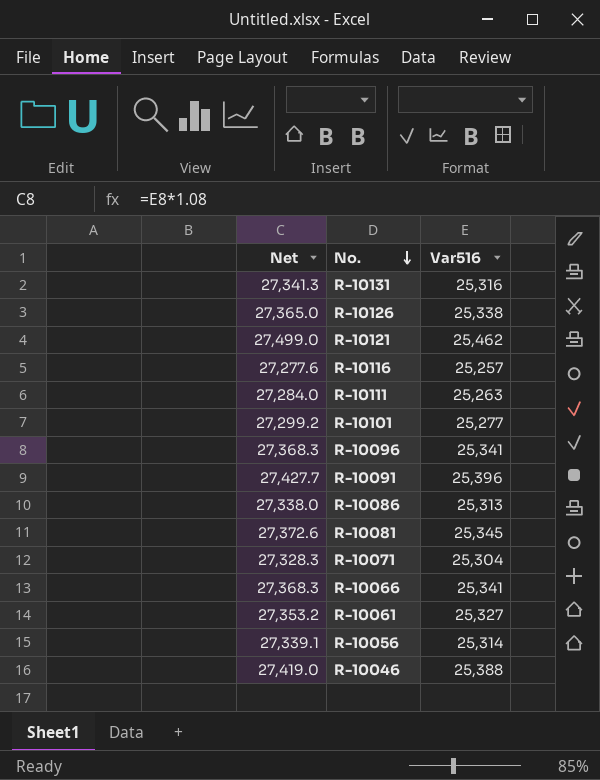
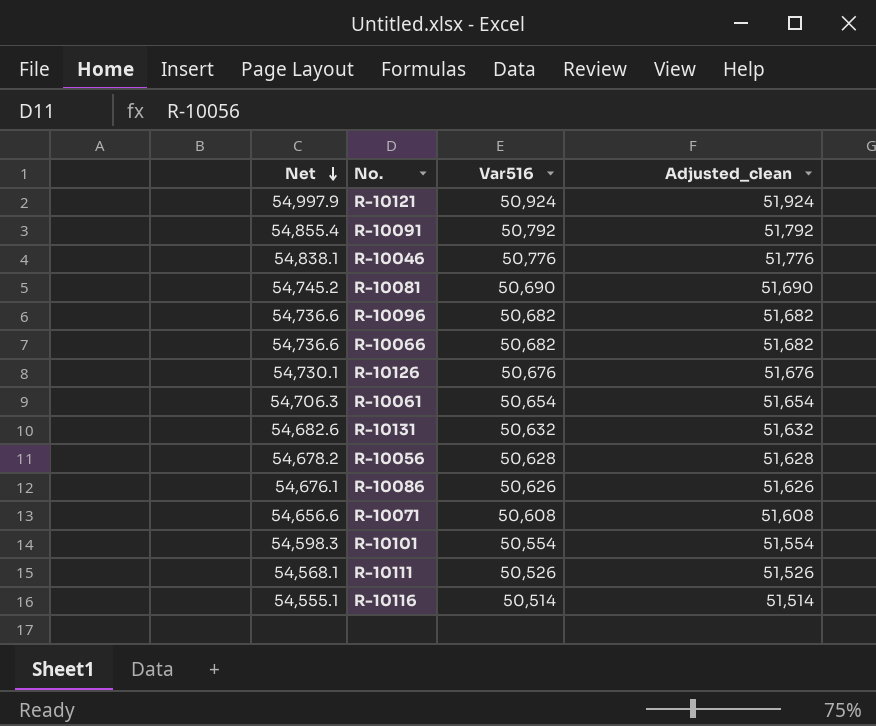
row order: No. descending -> Net descending
column Adjusted_clean | formula: none -> [Var516] + 1000
R-10121 | Net: 27,499.0 -> 54,997.9
R-10121 | Var516: 25,462 -> 50,924
R-10091 | Net: 27,427.7 -> 54,855.4
R-10091 | Var516: 25,396 -> 50,792
R-10046 | Net: 27,419.0 -> 54,838.1
R-10046 | Var516: 25,388 -> 50,776
R-10081 | Net: 27,372.6 -> 54,745.2
R-10081 | Var516: 25,345 -> 50,690
R-10096 | Net: 27,368.3 -> 54,736.6
R-10096 | Var516: 25,341 -> 50,682
R-10066 | Net: 27,368.3 -> 54,736.6
R-10066 | Var516: 25,341 -> 50,682
R-10126 | Net: 27,365.0 -> 54,730.1
R-10126 | Var516: 25,338 -> 50,676
R-10061 | Net: 27,353.2 -> 54,706.3
R-10061 | Var516: 25,327 -> 50,654
R-10131 | Net: 27,341.3 -> 54,682.6
R-10131 | Var516: 25,316 -> 50,632
R-10056 | Net: 27,339.1 -> 54,678.2
R-10056 | Var516: 25,314 -> 50,628
R-10086 | Net: 27,338.0 -> 54,676.1
R-10086 | Var516: 25,313 -> 50,626
R-10071 | Net: 27,328.3 -> 54,656.6
R-10071 | Var516: 25,304 -> 50,608
R-10101 | Net: 27,299.2 -> 54,598.3
R-10101 | Var516: 25,277 -> 50,554
R-10111 | Net: 27,284.0 -> 54,568.1
R-10111 | Var516: 25,263 -> 50,526
R-10116 | Net: 27,277.6 -> 54,555.1
R-10116 | Var516: 25,257 -> 50,514

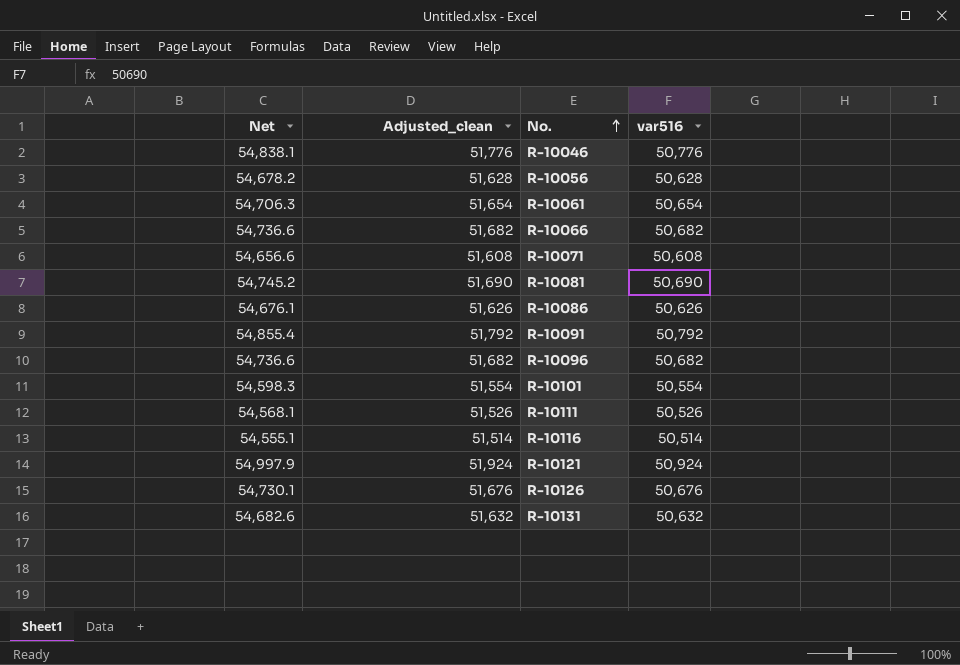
row order: Net descending -> No. ascending
column Adjusted_clean | position: 4 -> 2
column name: Var516 -> var516

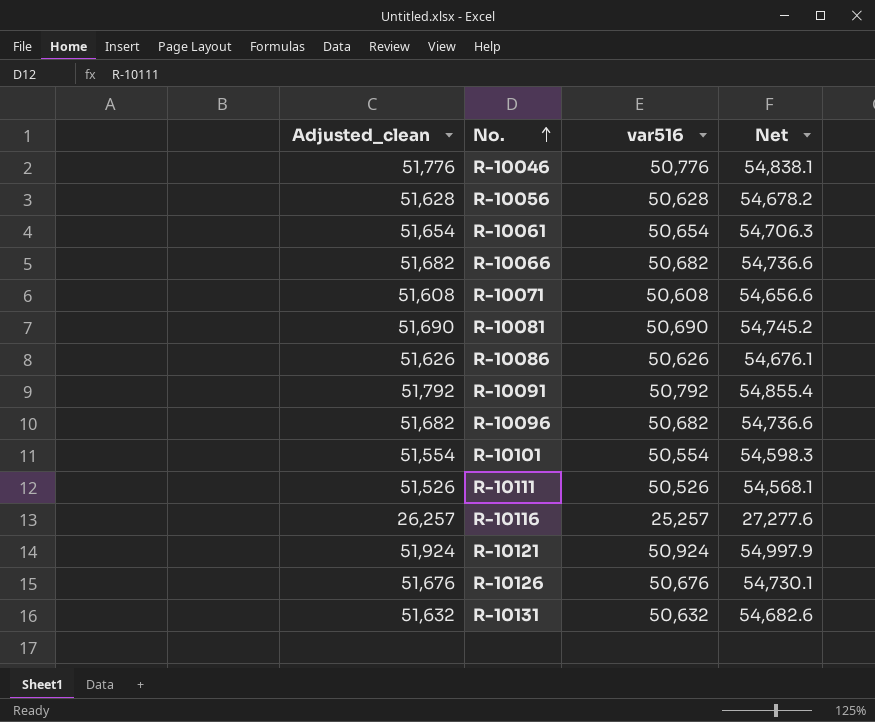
column Net | position: 1 -> 4
R-10116 | Adjusted_clean: 51,514 -> 26,257
R-10116 | var516: 50,514 -> 25,257
R-10116 | Net: 54,555.1 -> 27,277.6

